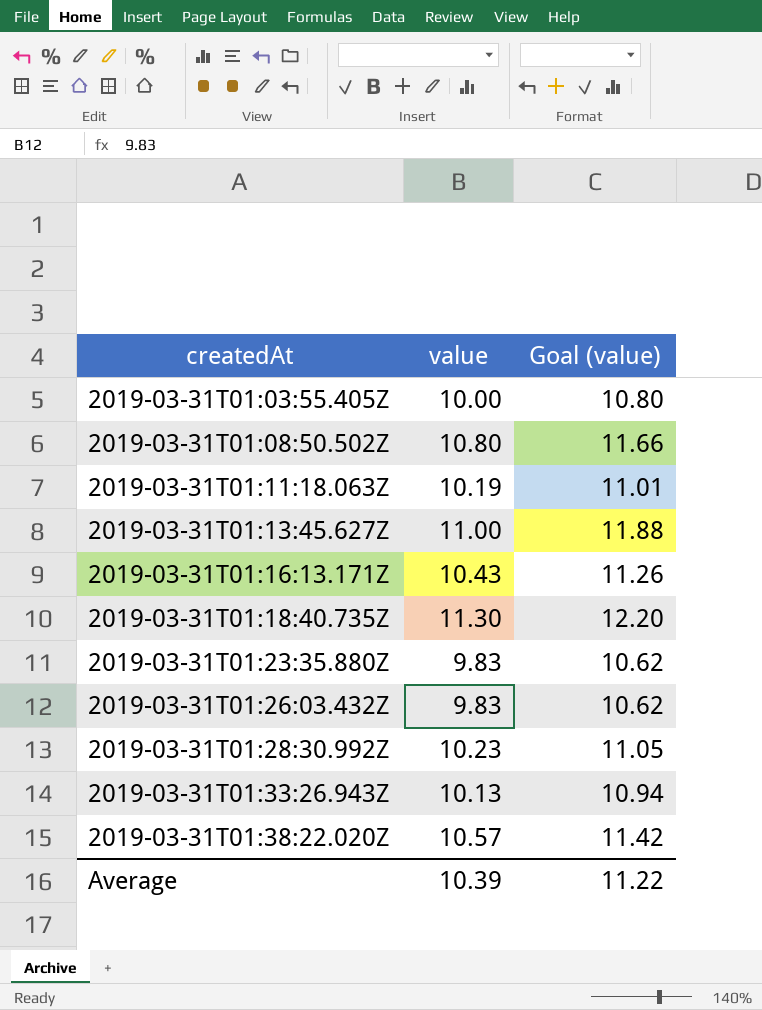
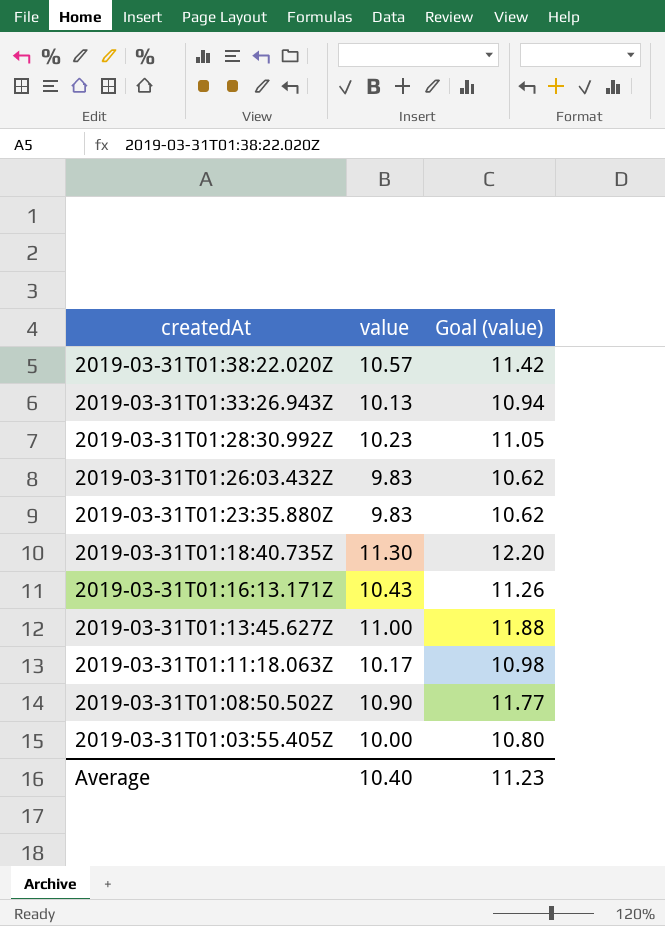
row order: createdAt ascending -> createdAt descending
2019-03-31T01:11:18.063Z | value: 10.19 -> 10.17
2019-03-31T01:11:18.063Z | Goal (value): 11.01 -> 10.98
2019-03-31T01:08:50.502Z | value: 10.80 -> 10.90
2019-03-31T01:08:50.502Z | Goal (value): 11.66 -> 11.77
Average | value: 10.39 -> 10.40
Average | Goal (value): 11.22 -> 11.23

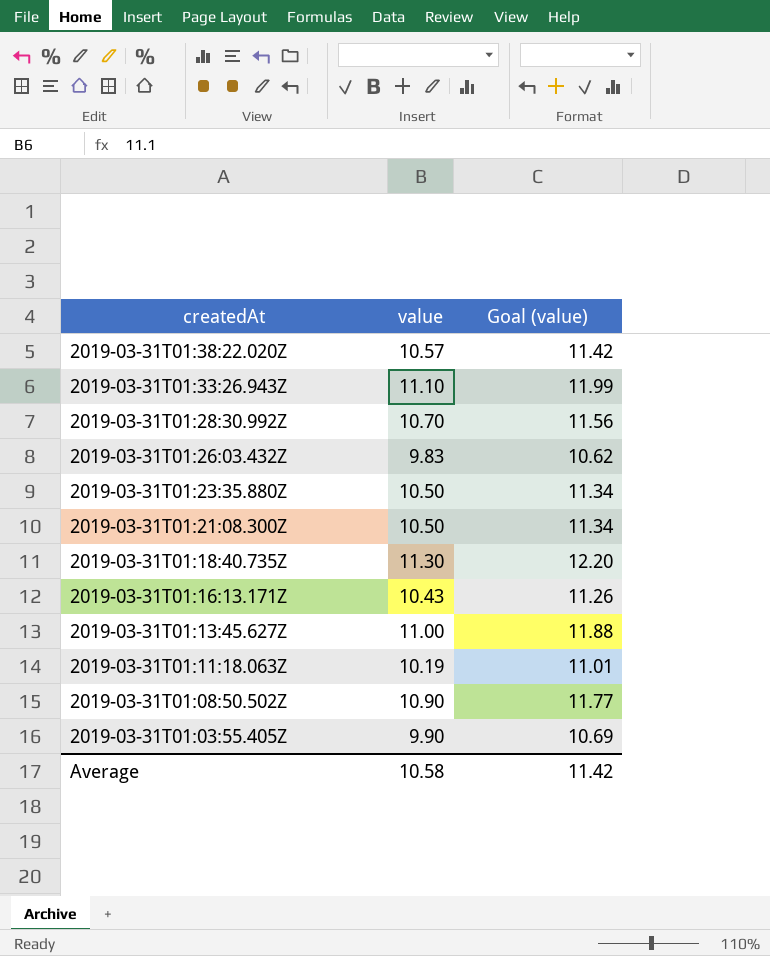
2019-03-31T01:33:26.943Z | value: 10.13 -> 11.10
2019-03-31T01:33:26.943Z | Goal (value): 10.94 -> 11.99
2019-03-31T01:28:30.992Z | value: 10.23 -> 10.70
2019-03-31T01:28:30.992Z | Goal (value): 11.05 -> 11.56
2019-03-31T01:23:35.880Z | value: 9.83 -> 10.50
2019-03-31T01:23:35.880Z | Goal (value): 10.62 -> 11.34
row 2019-03-31T01:21:08.300Z: none -> 10.50 | 11.34
2019-03-31T01:11:18.063Z | value: 10.17 -> 10.19
2019-03-31T01:11:18.063Z | Goal (value): 10.98 -> 11.01
2019-03-31T01:03:55.405Z | value: 10.00 -> 9.90
2019-03-31T01:03:55.405Z | Goal (value): 10.80 -> 10.69
Average | value: 10.40 -> 10.58
Average | Goal (value): 11.23 -> 11.42

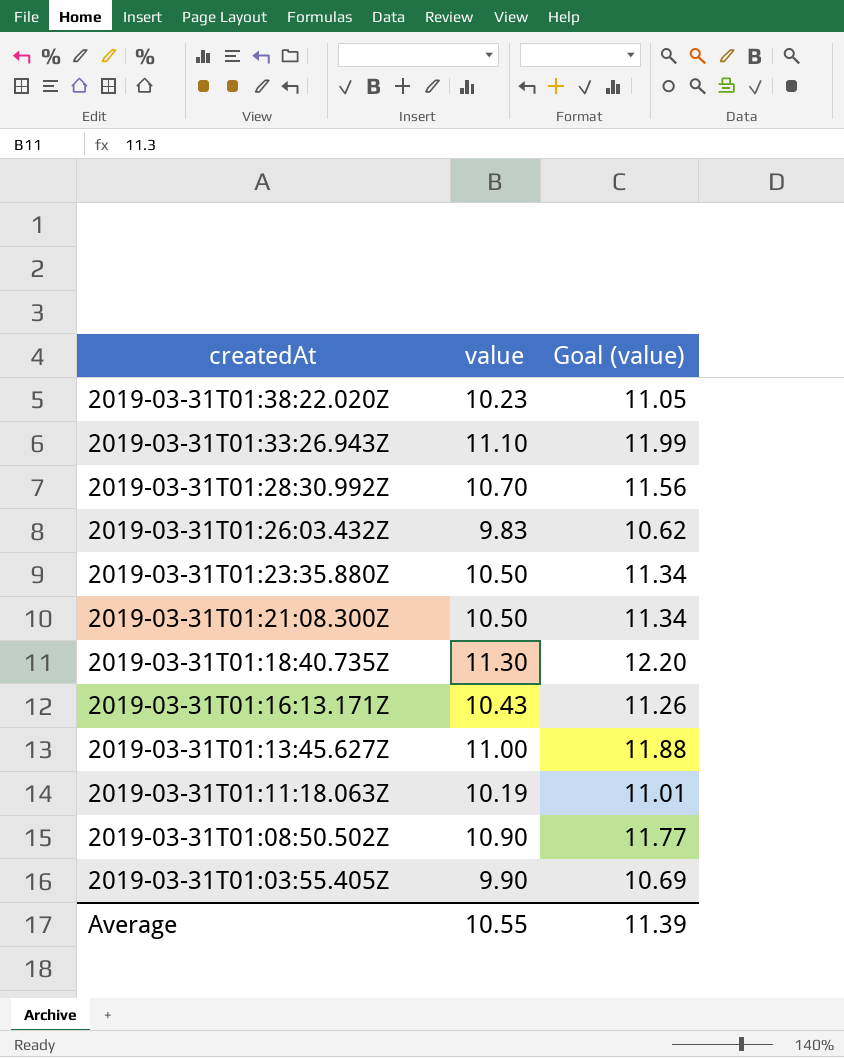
2019-03-31T01:38:22.020Z | value: 10.57 -> 10.23
2019-03-31T01:38:22.020Z | Goal (value): 11.42 -> 11.05
Average | value: 10.58 -> 10.55
Average | Goal (value): 11.42 -> 11.39

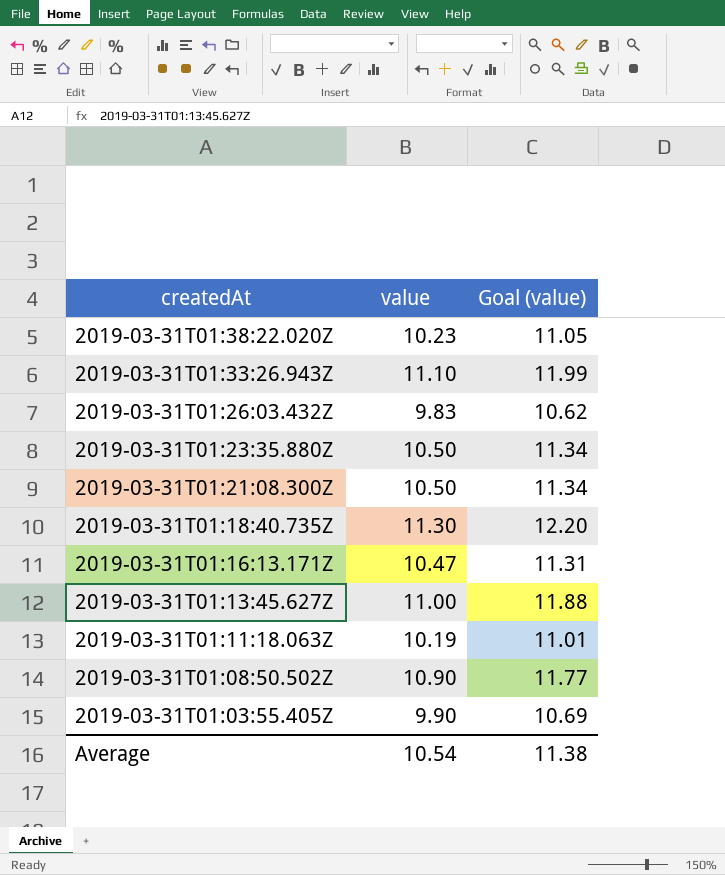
row 2019-03-31T01:28:30.992Z: 10.70 | 11.56 -> none
2019-03-31T01:16:13.171Z | value: 10.43 -> 10.47
2019-03-31T01:16:13.171Z | Goal (value): 11.26 -> 11.31
Average | value: 10.55 -> 10.54
Average | Goal (value): 11.39 -> 11.38

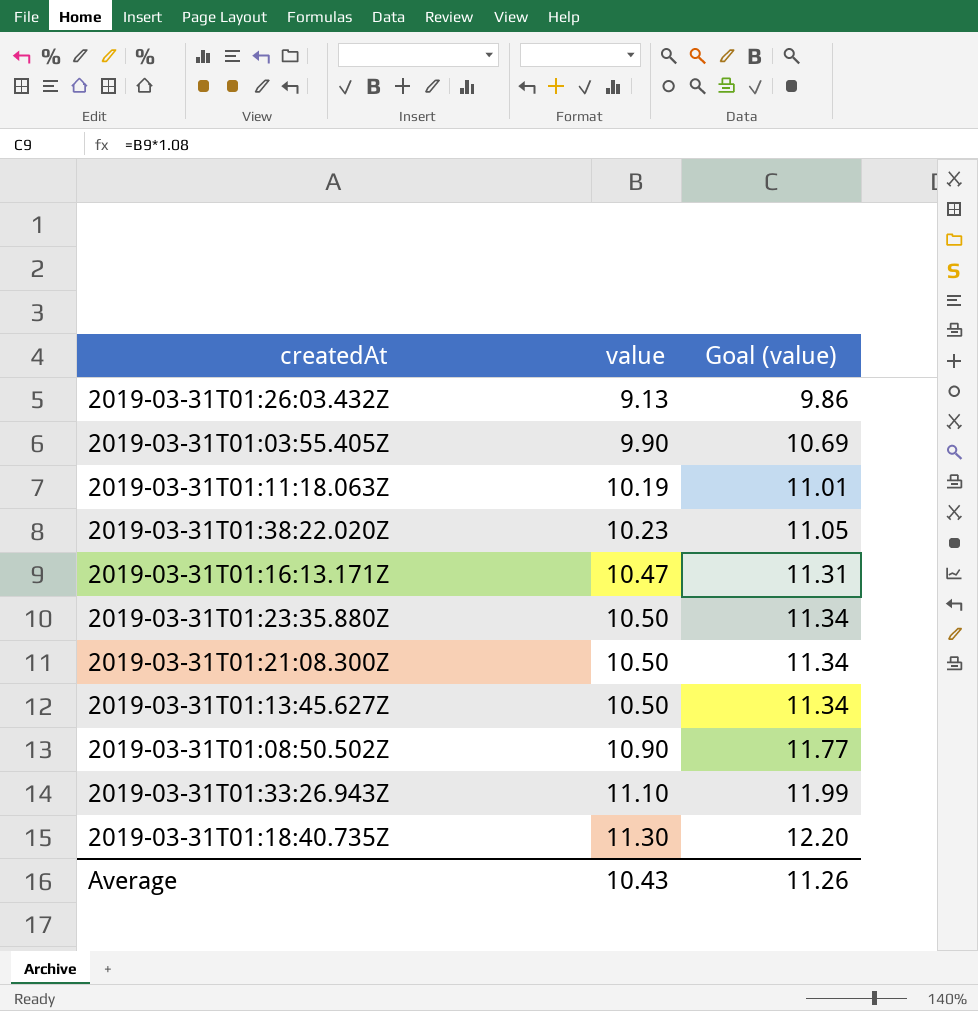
row order: createdAt descending -> value ascending
2019-03-31T01:26:03.432Z | value: 9.83 -> 9.13
2019-03-31T01:26:03.432Z | Goal (value): 10.62 -> 9.86
2019-03-31T01:13:45.627Z | value: 11.00 -> 10.50
2019-03-31T01:13:45.627Z | Goal (value): 11.88 -> 11.34
Average | value: 10.54 -> 10.43
Average | Goal (value): 11.38 -> 11.26

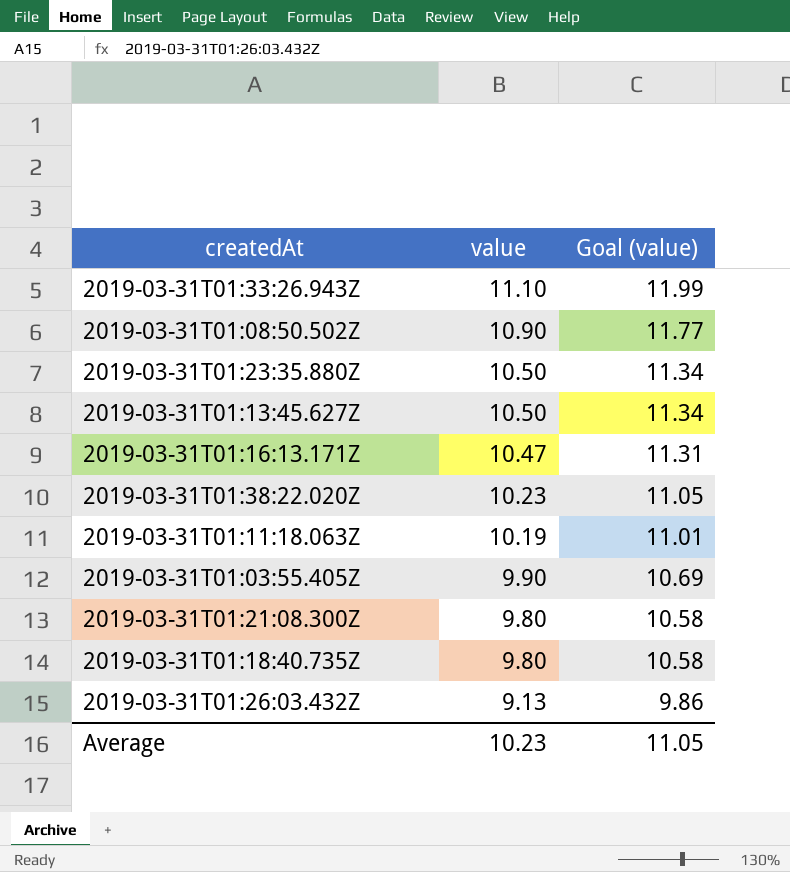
row order: value ascending -> value descending
2019-03-31T01:21:08.300Z | value: 10.50 -> 9.80
2019-03-31T01:21:08.300Z | Goal (value): 11.34 -> 10.58
2019-03-31T01:18:40.735Z | value: 11.30 -> 9.80
2019-03-31T01:18:40.735Z | Goal (value): 12.20 -> 10.58
Average | value: 10.43 -> 10.23
Average | Goal (value): 11.26 -> 11.05

